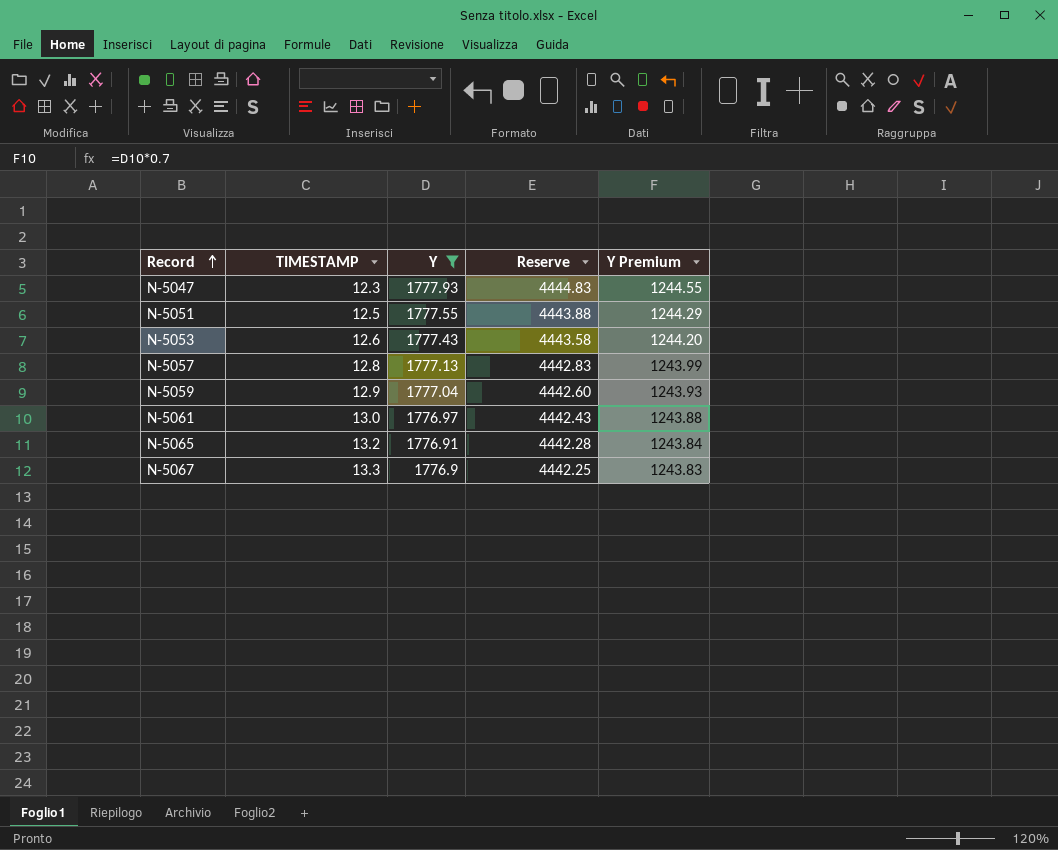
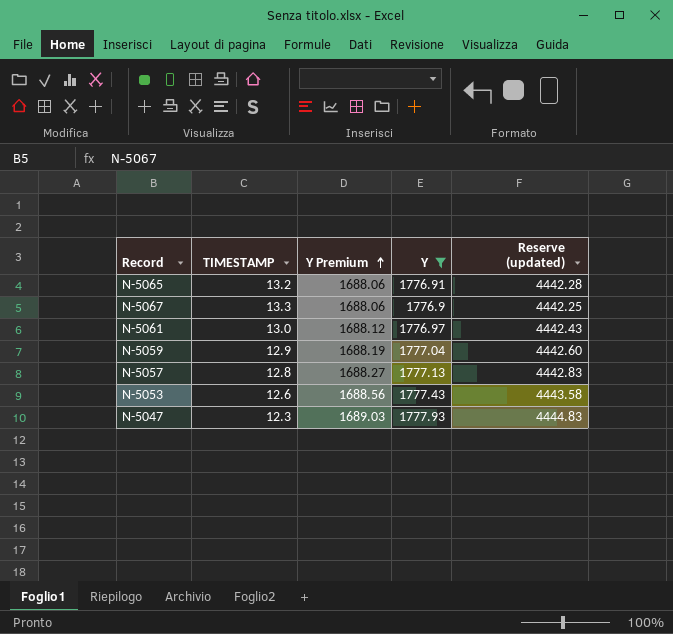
row order: Record ascending -> Y Premium ascending
column Y Premium | formula: [Y] * 0.7 -> [Y] * 0.95
column Y Premium | position: 5 -> 3
column name: Reserve -> Reserve (updated)
row N-5051: 12.5 | 1777.55 | 4443.88 | 1244.29 -> none

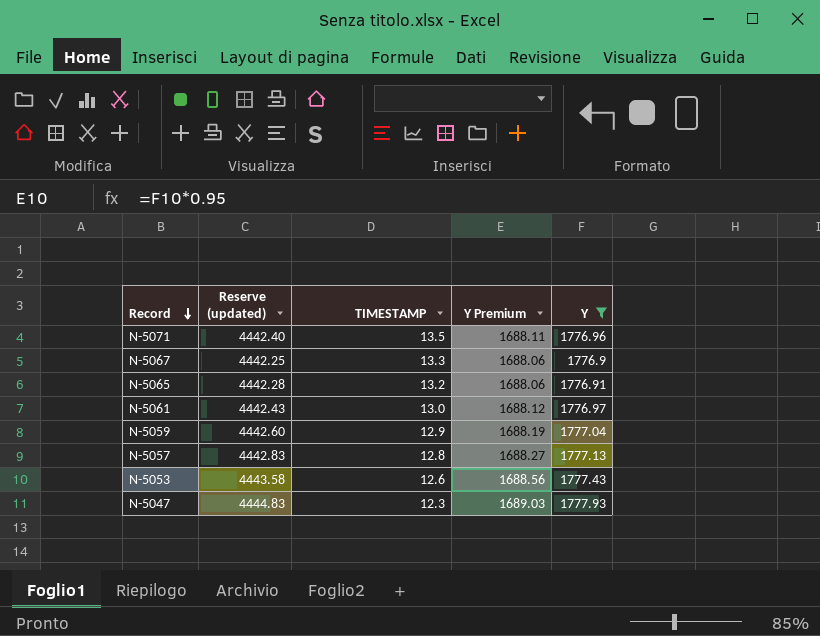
row order: Y Premium ascending -> Record descending
column Reserve (updated) | position: 5 -> 2
row N-5071: none -> 4442.40 | 13.5 | 1688.11 | 1776.96

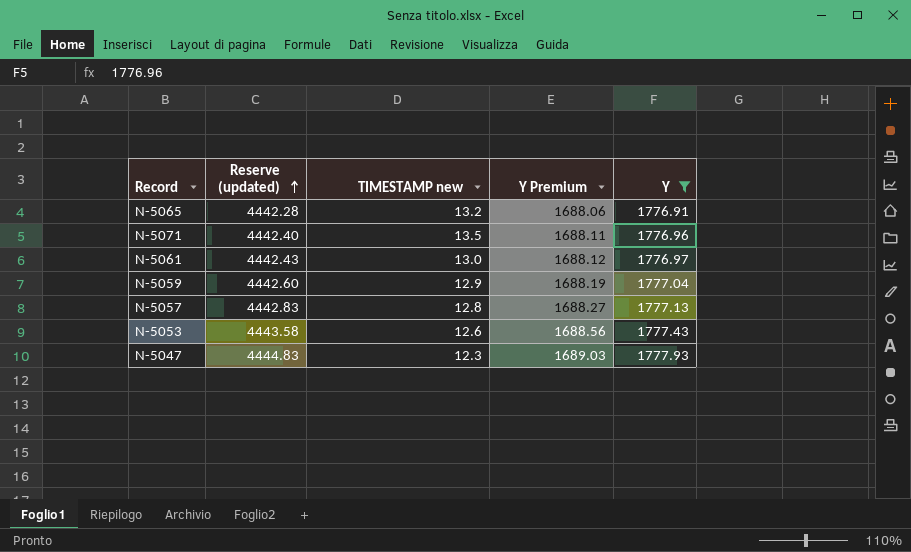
row order: Record descending -> Reserve (updated) ascending
column name: TIMESTAMP -> TIMESTAMP new
row N-5067: 4442.25 | 13.3 | 1688.06 | 1776.9 -> none

